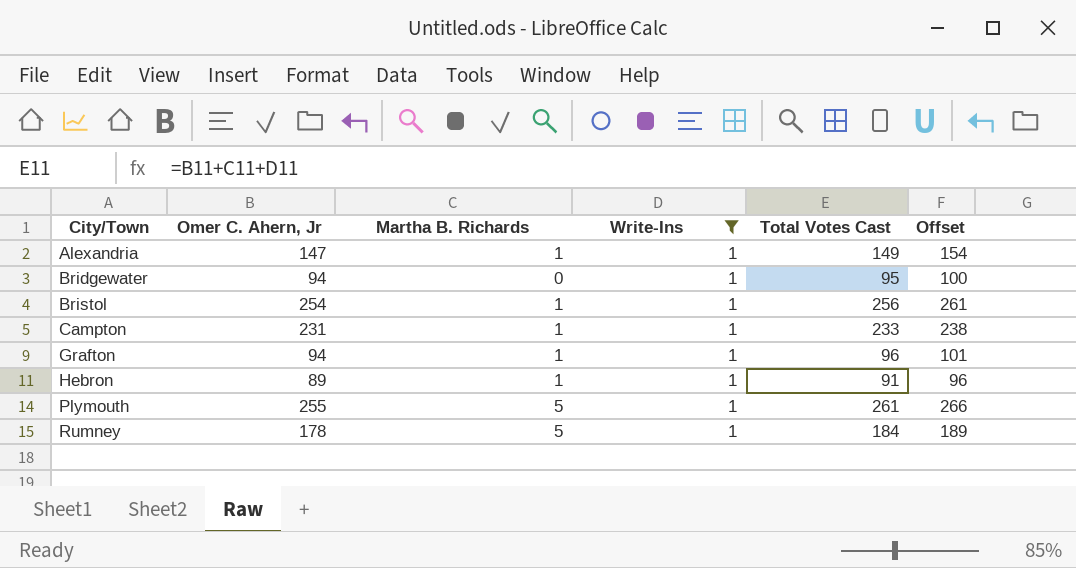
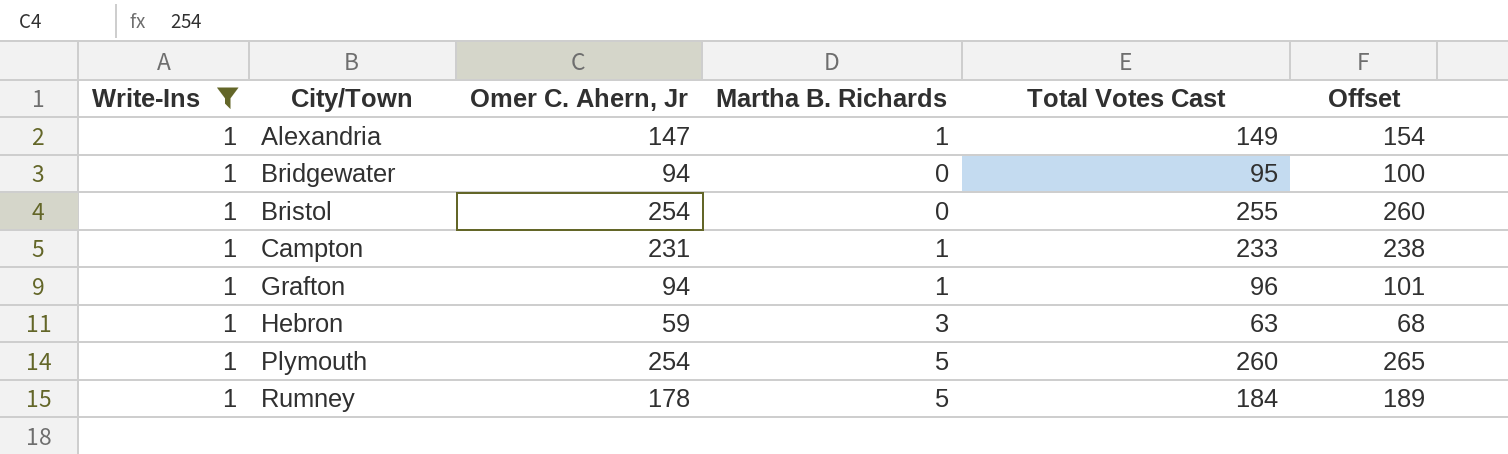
column Write-Ins | position: 4 -> 1
Bristol | Martha B. Richards: 1 -> 0
Bristol | Total Votes Cast: 256 -> 255
Bristol | Offset: 261 -> 260
Hebron | Omer C. Ahern, Jr: 89 -> 59
Hebron | Martha B. Richards: 1 -> 3
Hebron | Total Votes Cast: 91 -> 63
Hebron | Offset: 96 -> 68
Plymouth | Omer C. Ahern, Jr: 255 -> 254
Plymouth | Total Votes Cast: 261 -> 260
Plymouth | Offset: 266 -> 265

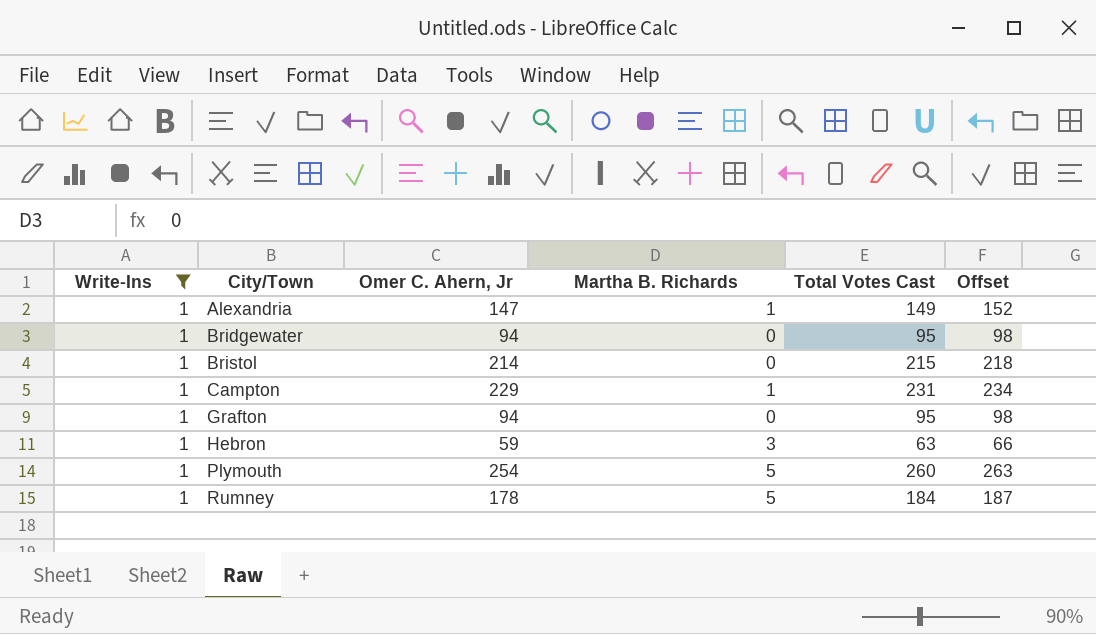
column Offset | formula: [Total Votes Cast] + 5 -> [Total Votes Cast] + 3
Bristol | Omer C. Ahern, Jr: 254 -> 214
Bristol | Total Votes Cast: 255 -> 215
Campton | Omer C. Ahern, Jr: 231 -> 229
Campton | Total Votes Cast: 233 -> 231
Grafton | Martha B. Richards: 1 -> 0
Grafton | Total Votes Cast: 96 -> 95

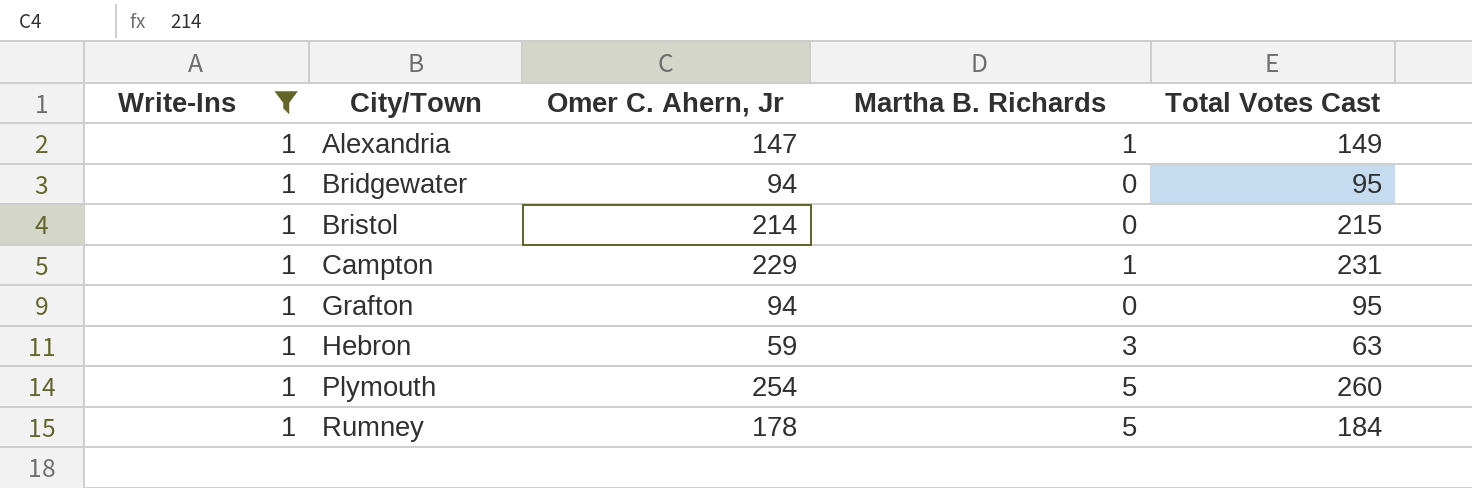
column Offset | formula: [Total Votes Cast] + 3 -> none

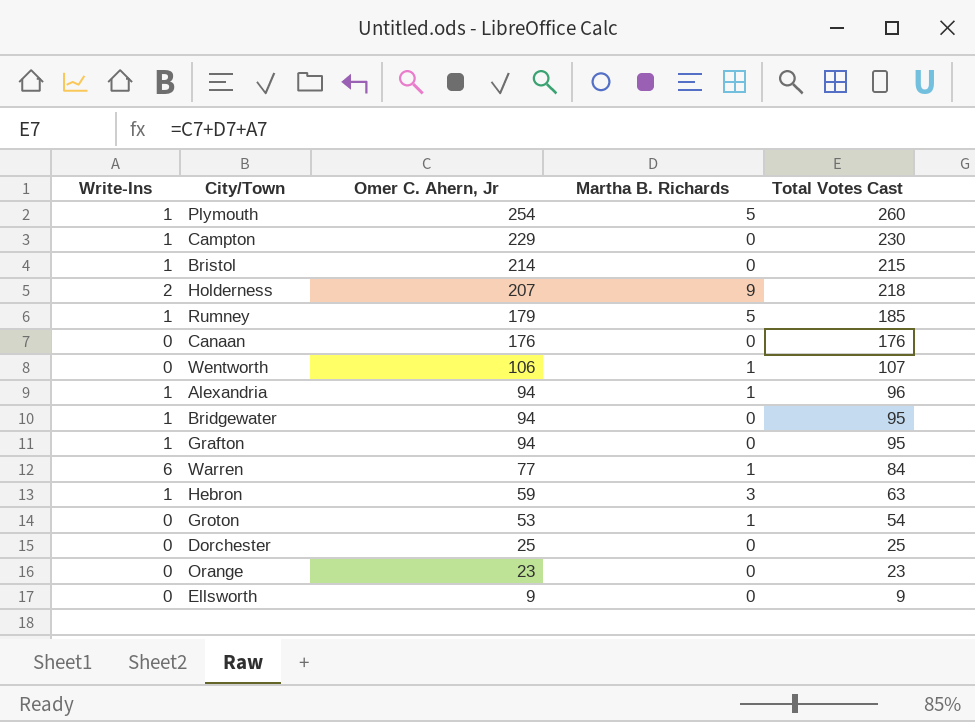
filter: Write-Ins = 1 -> none
row order: City/Town ascending -> Omer C. Ahern, Jr descending
Campton | Martha B. Richards: 1 -> 0
Campton | Total Votes Cast: 231 -> 230
Rumney | Omer C. Ahern, Jr: 178 -> 179
Rumney | Total Votes Cast: 184 -> 185
Alexandria | Omer C. Ahern, Jr: 147 -> 94
Alexandria | Total Votes Cast: 149 -> 96

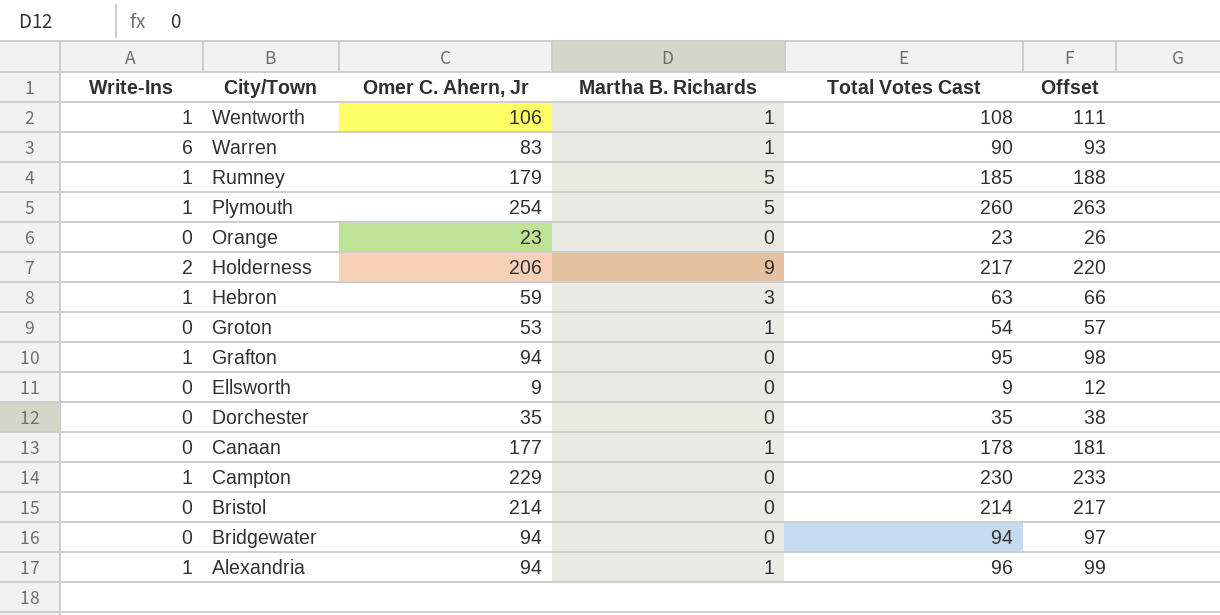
row order: Omer C. Ahern, Jr descending -> City/Town descending
column Offset | formula: none -> [Total Votes Cast] + 3
Wentworth | Write-Ins: 0 -> 1
Wentworth | Total Votes Cast: 107 -> 108
Warren | Omer C. Ahern, Jr: 77 -> 83
Warren | Total Votes Cast: 84 -> 90
Holderness | Omer C. Ahern, Jr: 207 -> 206
Holderness | Total Votes Cast: 218 -> 217
Dorchester | Omer C. Ahern, Jr: 25 -> 35
Dorchester | Total Votes Cast: 25 -> 35
Canaan | Omer C. Ahern, Jr: 176 -> 177
Canaan | Martha B. Richards: 0 -> 1
Canaan | Total Votes Cast: 176 -> 178
Bristol | Write-Ins: 1 -> 0
Bristol | Total Votes Cast: 215 -> 214
Bridgewater | Write-Ins: 1 -> 0
Bridgewater | Total Votes Cast: 95 -> 94

